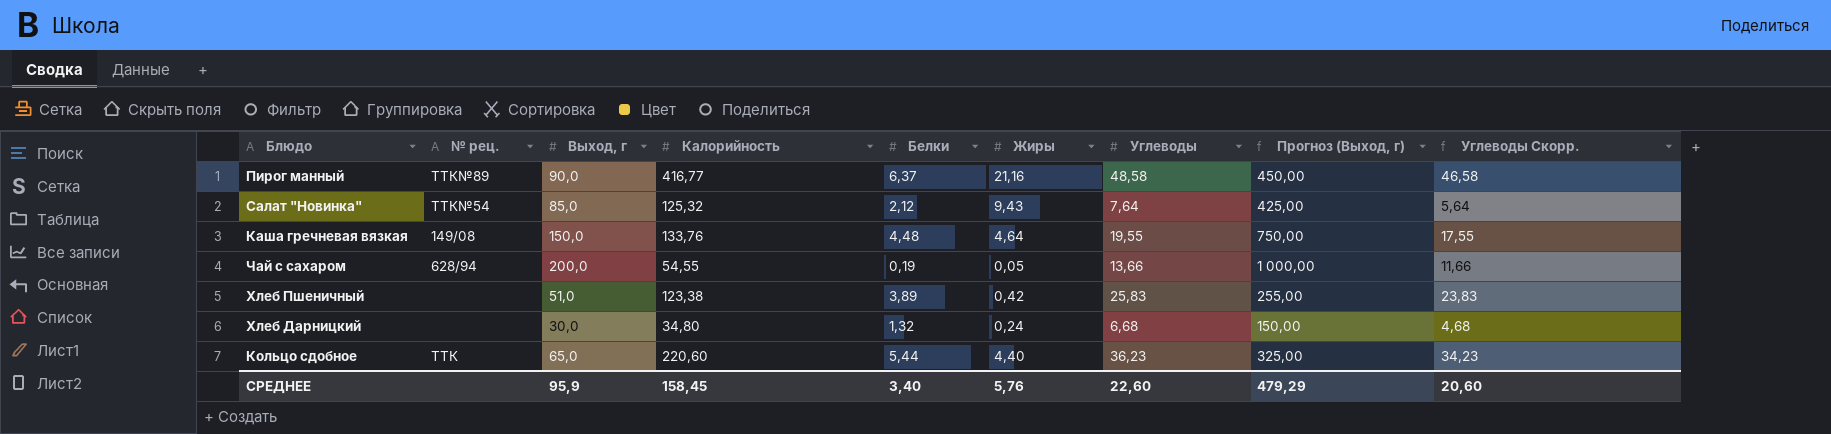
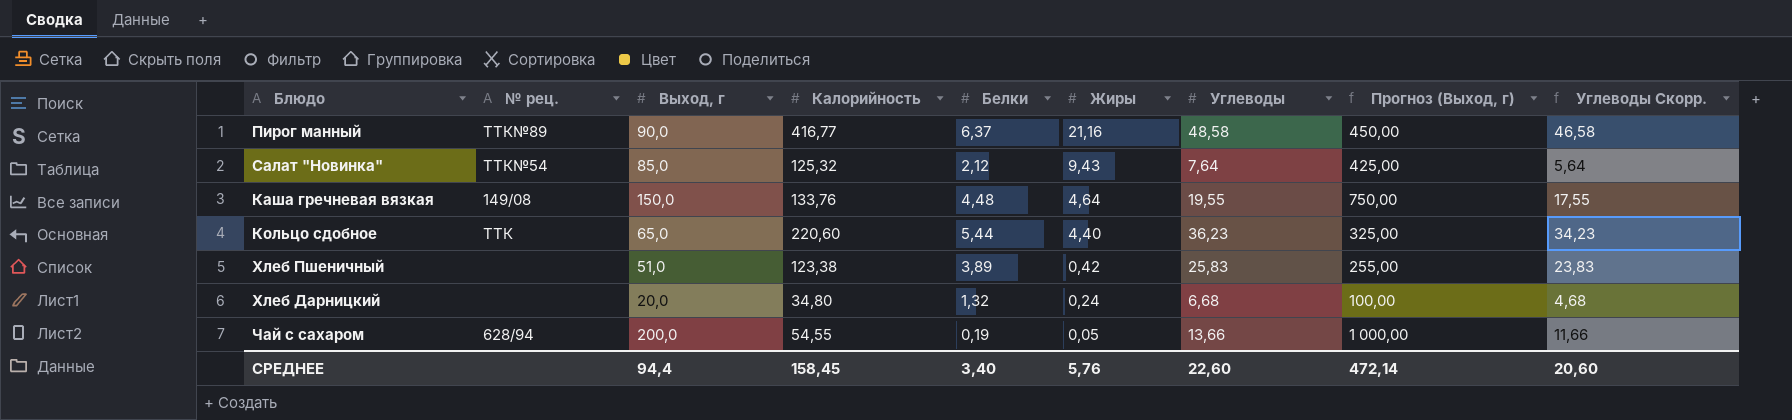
row order: none -> Жиры descending
Хлеб Дарницкий | Выход, г: 30,0 -> 20,0
Хлеб Дарницкий | Прогноз (Выход, г): 150,00 -> 100,00
СРЕДНЕЕ | Выход, г: 95,9 -> 94,4
СРЕДНЕЕ | Прогноз (Выход, г): 479,29 -> 472,14

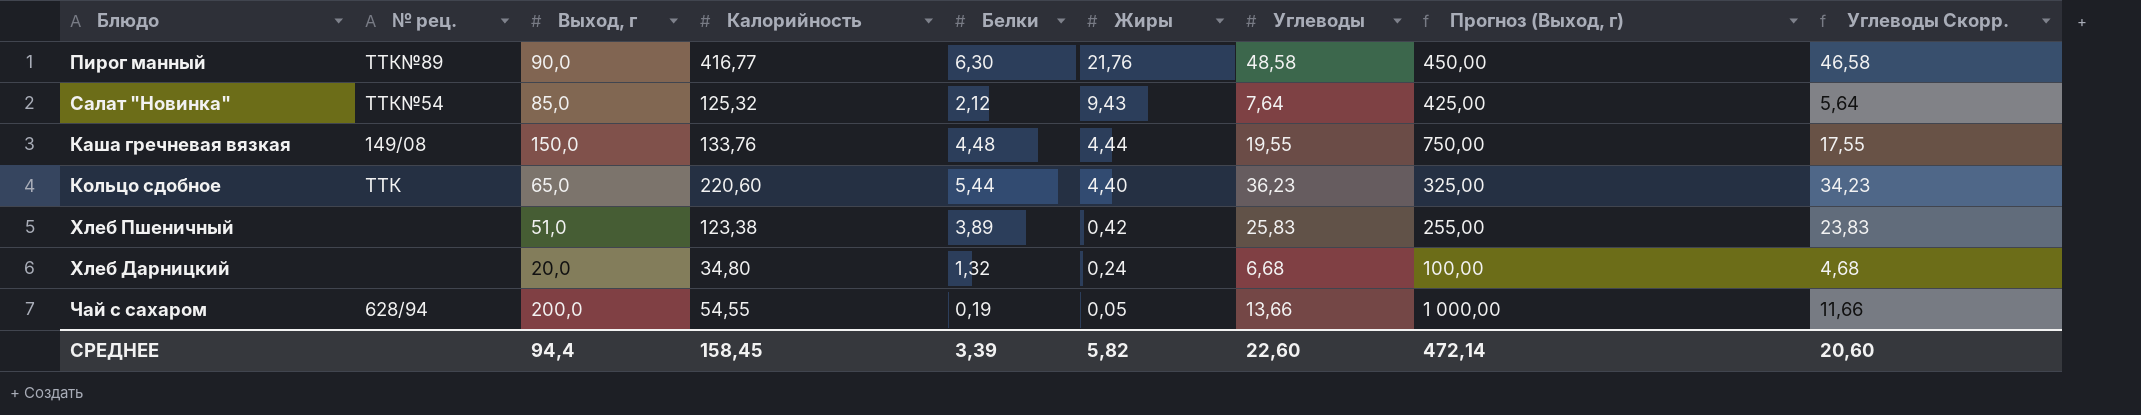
Пирог манный | Белки: 6,37 -> 6,30
Пирог манный | Жиры: 21,16 -> 21,76
Каша гречневая вязкая | Жиры: 4,64 -> 4,44
СРЕДНЕЕ | Белки: 3,40 -> 3,39
СРЕДНЕЕ | Жиры: 5,76 -> 5,82

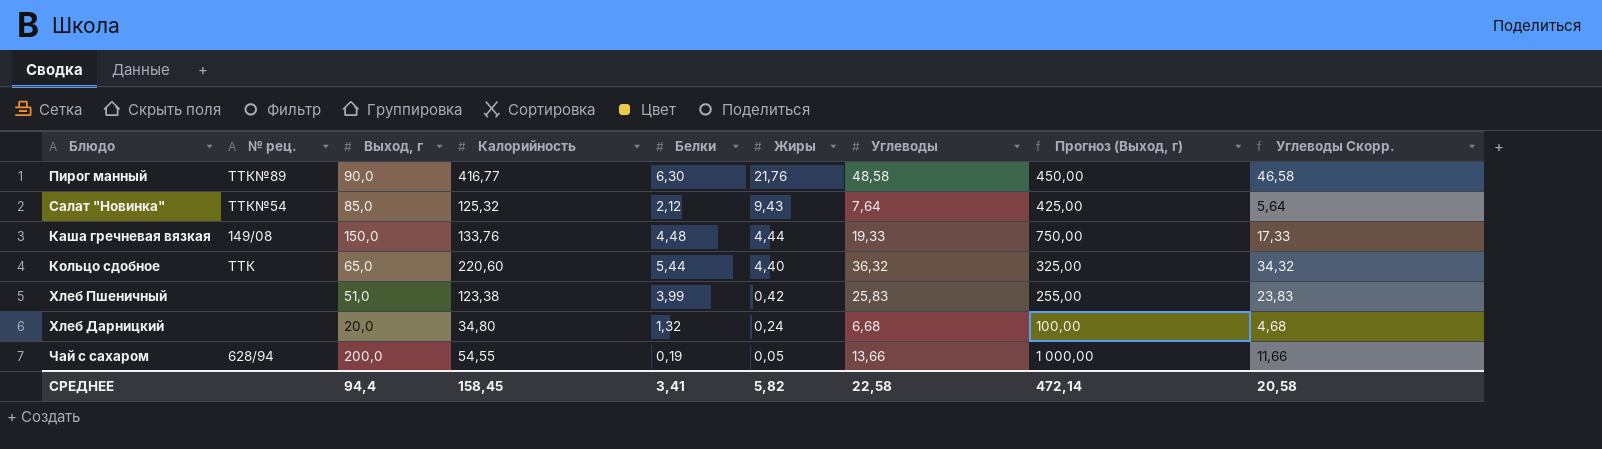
Каша гречневая вязкая | Углеводы: 19,55 -> 19,33
Каша гречневая вязкая | Углеводы Скорр.: 17,55 -> 17,33
Кольцо сдобное | Углеводы: 36,23 -> 36,32
Кольцо сдобное | Углеводы Скорр.: 34,23 -> 34,32
Хлеб Пшеничный | Белки: 3,89 -> 3,99
СРЕДНЕЕ | Белки: 3,39 -> 3,41
СРЕДНЕЕ | Углеводы: 22,60 -> 22,58
СРЕДНЕЕ | Углеводы Скорр.: 20,60 -> 20,58

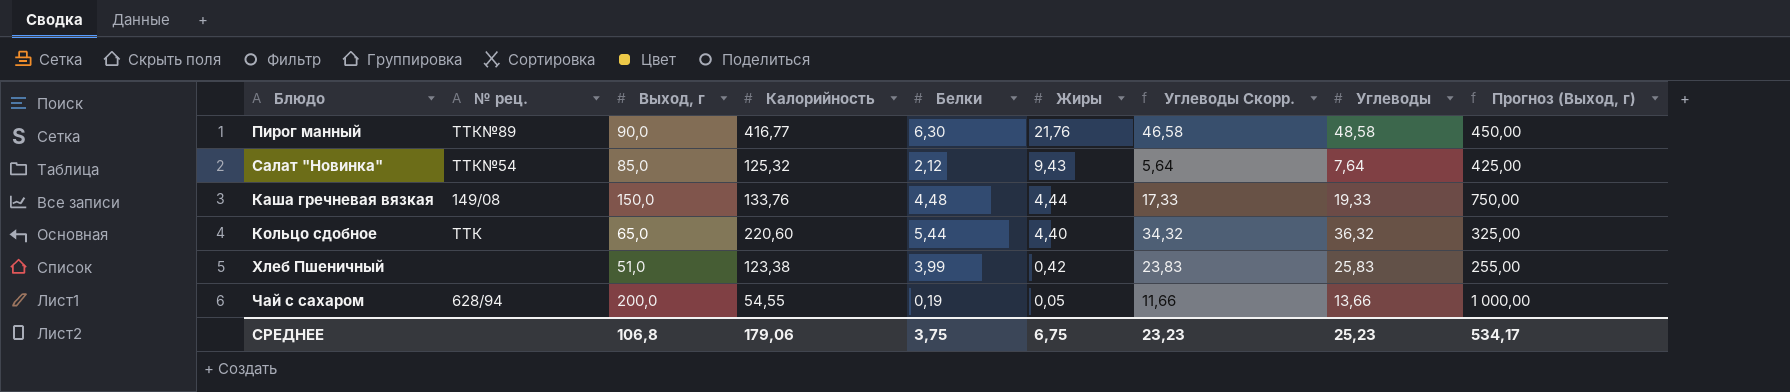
column Углеводы Скорр. | position: 9 -> 7
row Хлеб Дарницкий: none | 20,0 | 34,80 | 1,32 | 0,24 | 6,68 | 100,00 | 4,68 -> none
СРЕДНЕЕ | Выход, г: 94,4 -> 106,8
СРЕДНЕЕ | Калорийность: 158,45 -> 179,06
СРЕДНЕЕ | Белки: 3,41 -> 3,75
СРЕДНЕЕ | Жиры: 5,82 -> 6,75
СРЕДНЕЕ | Углеводы Скорр.: 20,58 -> 23,23
СРЕДНЕЕ | Углеводы: 22,58 -> 25,23
СРЕДНЕЕ | Прогноз (Выход, г): 472,14 -> 534,17

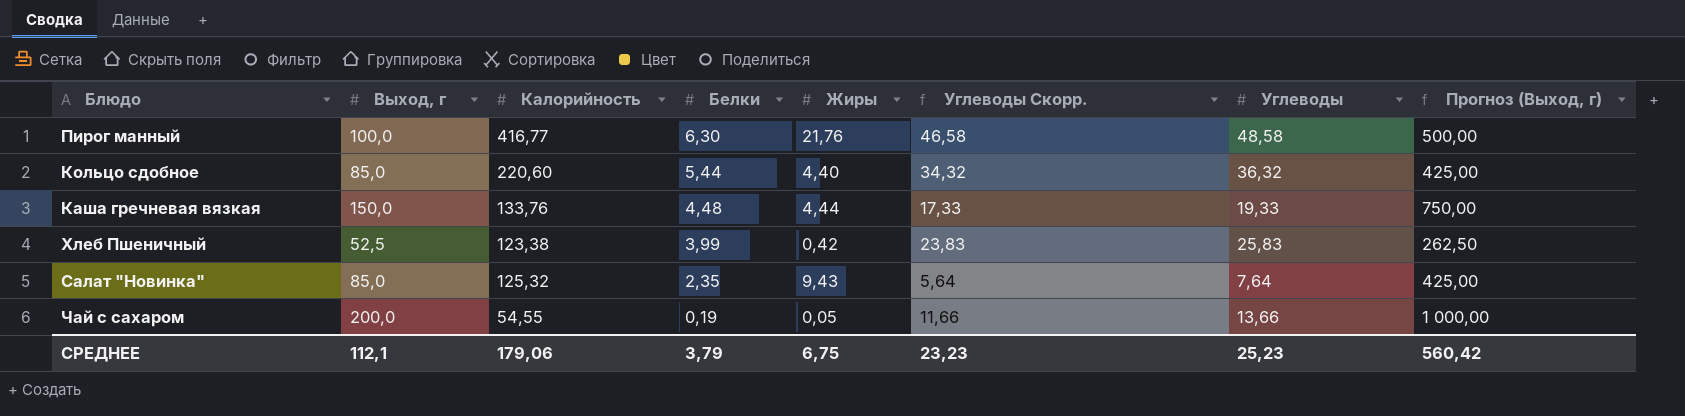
row order: Жиры descending -> Белки descending
column № рец. | position: 2 -> none
Пирог манный | Выход, г: 90,0 -> 100,0
Пирог манный | Прогноз (Выход, г): 450,00 -> 500,00
Кольцо сдобное | Выход, г: 65,0 -> 85,0
Кольцо сдобное | Прогноз (Выход, г): 325,00 -> 425,00
Хлеб Пшеничный | Выход, г: 51,0 -> 52,5
Хлеб Пшеничный | Прогноз (Выход, г): 255,00 -> 262,50
Салат "Новинка" | Белки: 2,12 -> 2,35
СРЕДНЕЕ | Выход, г: 106,8 -> 112,1
СРЕДНЕЕ | Белки: 3,75 -> 3,79
СРЕДНЕЕ | Прогноз (Выход, г): 534,17 -> 560,42

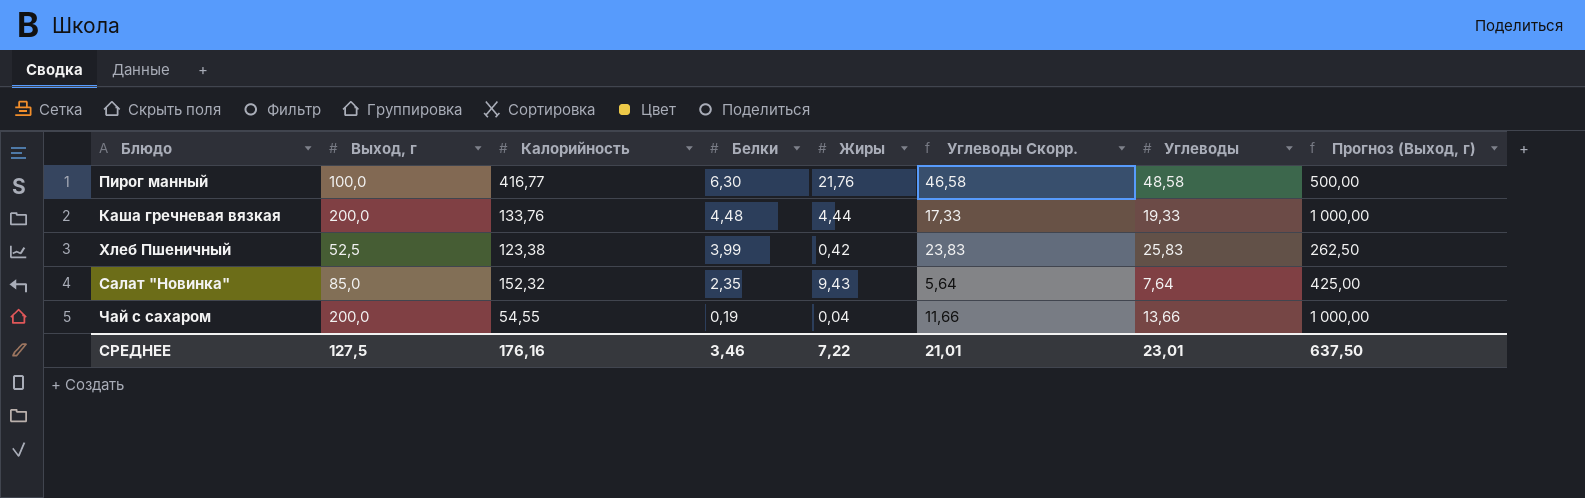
row Кольцо сдобное: 85,0 | 220,60 | 5,44 | 4,40 | 34,32 | 36,32 | 425,00 -> none
Каша гречневая вязкая | Выход, г: 150,0 -> 200,0
Каша гречневая вязкая | Прогноз (Выход, г): 750,00 -> 1 000,00
Салат "Новинка" | Калорийность: 125,32 -> 152,32
Чай с сахаром | Жиры: 0,05 -> 0,04
СРЕДНЕЕ | Выход, г: 112,1 -> 127,5
СРЕДНЕЕ | Калорийность: 179,06 -> 176,16
СРЕДНЕЕ | Белки: 3,79 -> 3,46
СРЕДНЕЕ | Жиры: 6,75 -> 7,22
СРЕДНЕЕ | Углеводы Скорр.: 23,23 -> 21,01
СРЕДНЕЕ | Углеводы: 25,23 -> 23,01
СРЕДНЕЕ | Прогноз (Выход, г): 560,42 -> 637,50

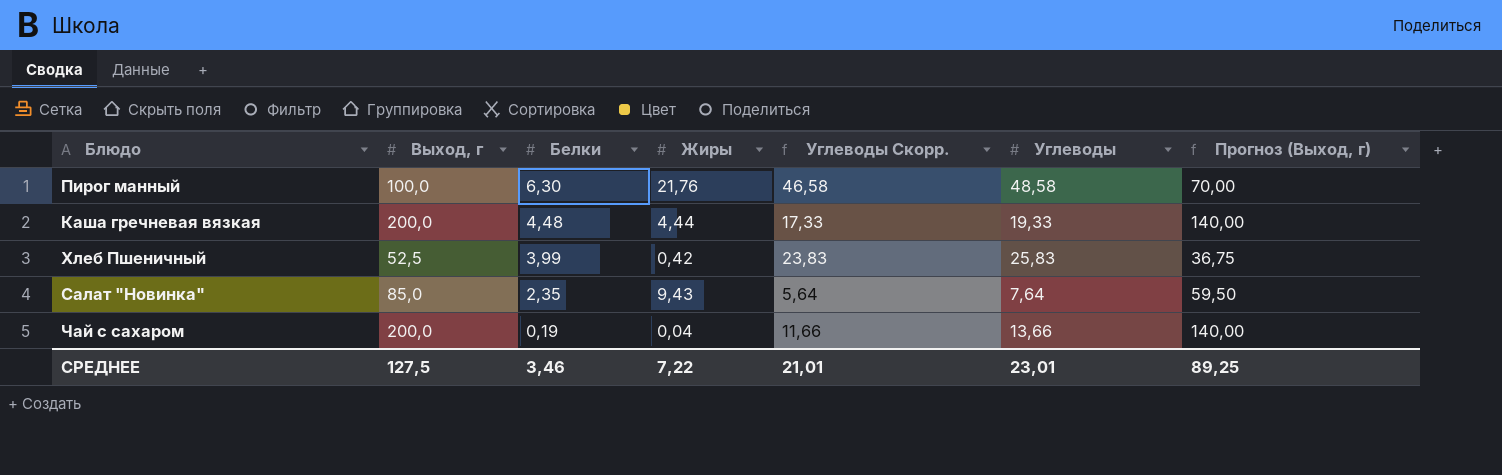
column Калорийность | position: 3 -> none
column Прогноз (Выход, г) | formula: [Выход, г] * 5 -> [Выход, г] * 0,7
СРЕДНЕЕ | Прогноз (Выход, г): 637,50 -> 89,25

